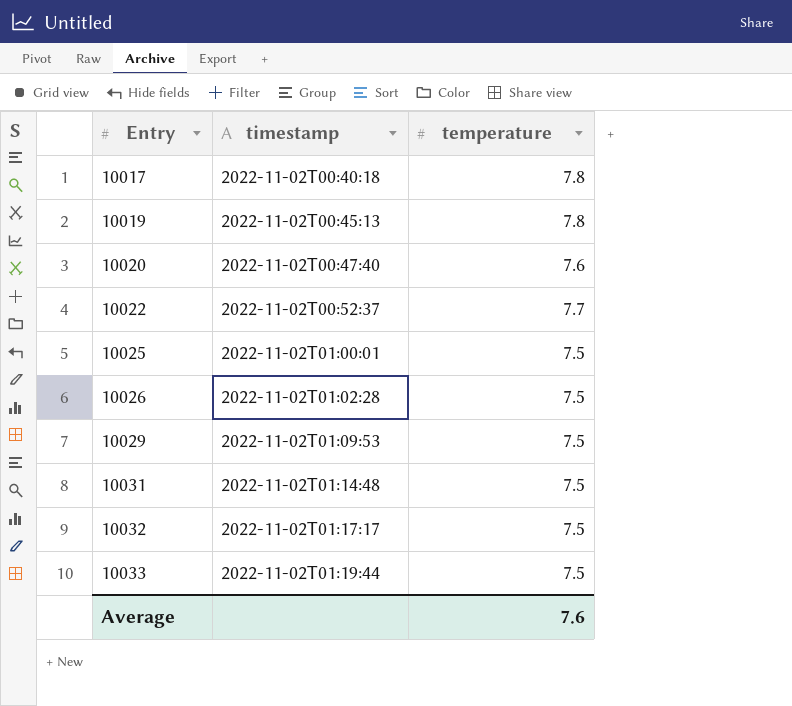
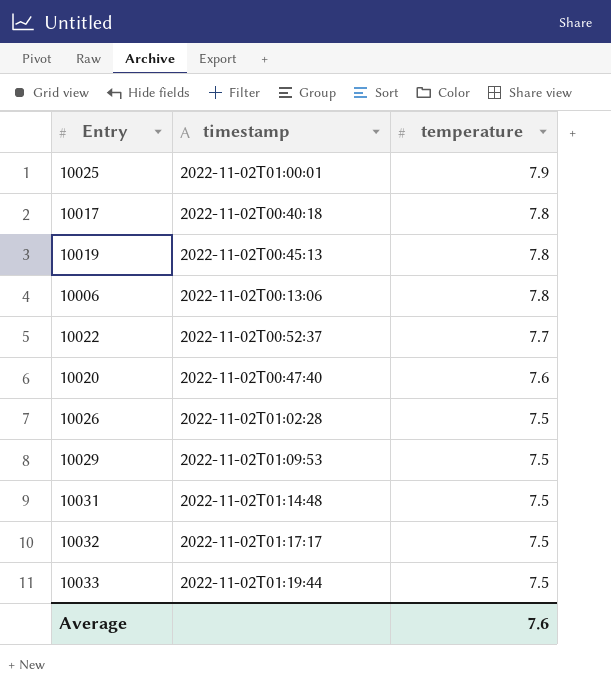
row order: Entry ascending -> temperature descending
10025 | temperature: 7.5 -> 7.9
row 10006: none -> 2022-11-02T00:13:06 | 7.8

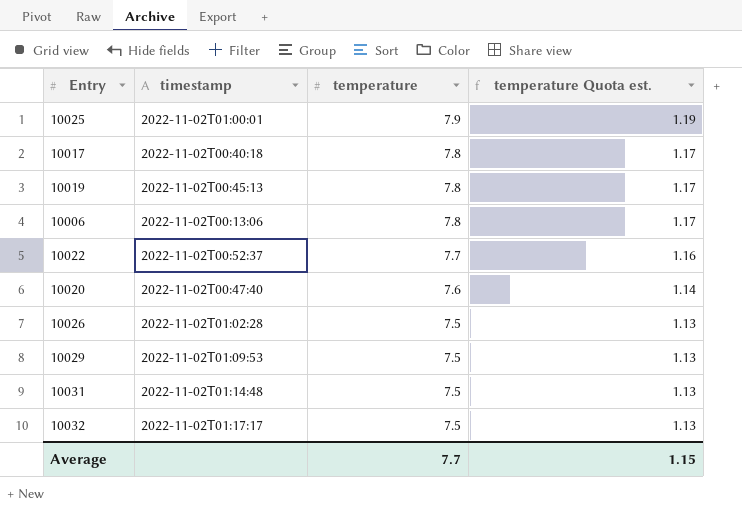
column temperature Quota est. | formula: none -> [temperature] * 0.15
row 10033: 2022-11-02T01:19:44 | 7.5 -> none
Average | temperature: 7.6 -> 7.7

